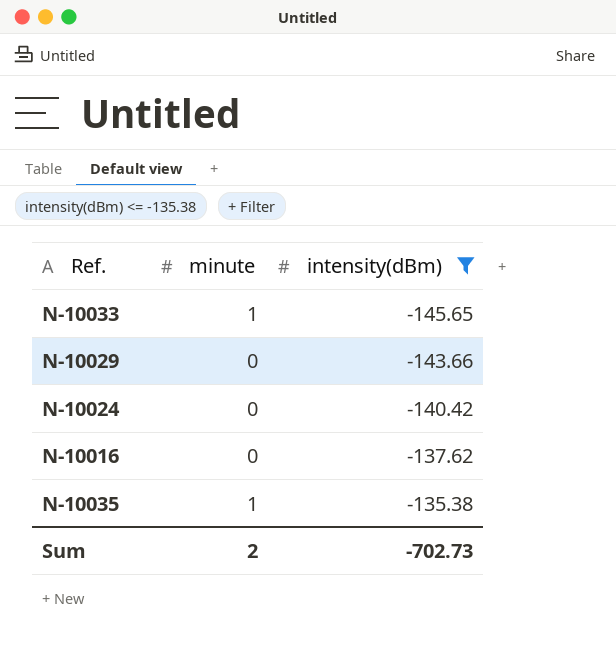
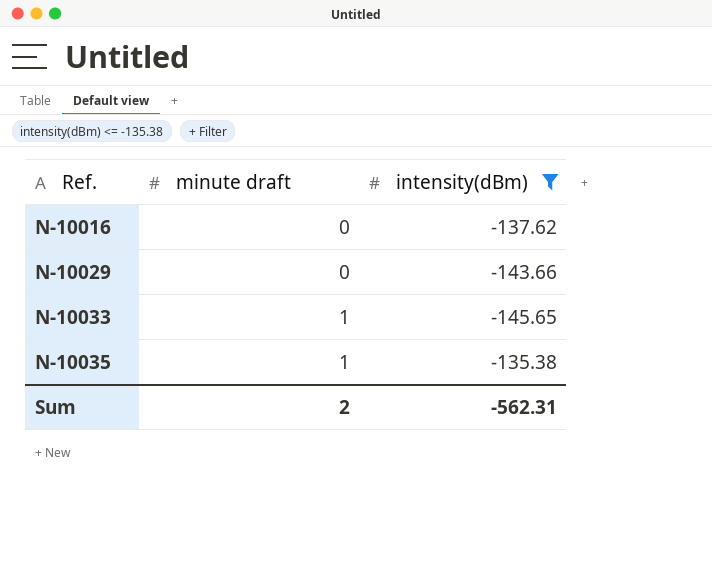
row order: intensity(dBm) ascending -> Ref. ascending
column name: minute -> minute draft
row N-10024: 0 | -140.42 -> none
Sum | intensity(dBm): -702.73 -> -562.31

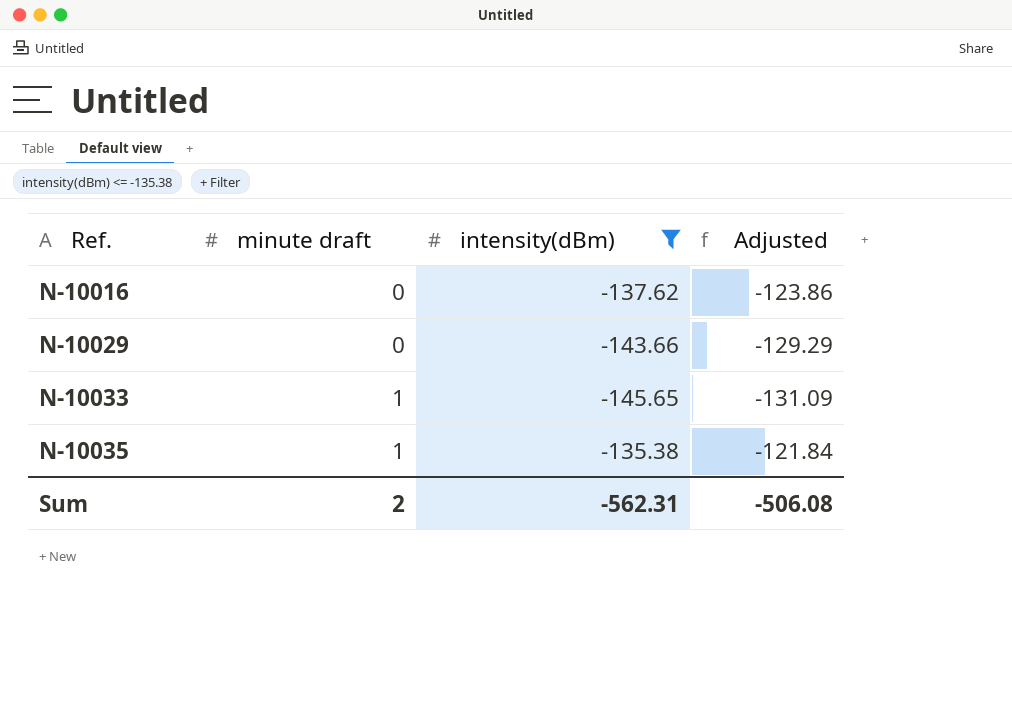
column Adjusted | formula: none -> [intensity(dBm)] * 0.9

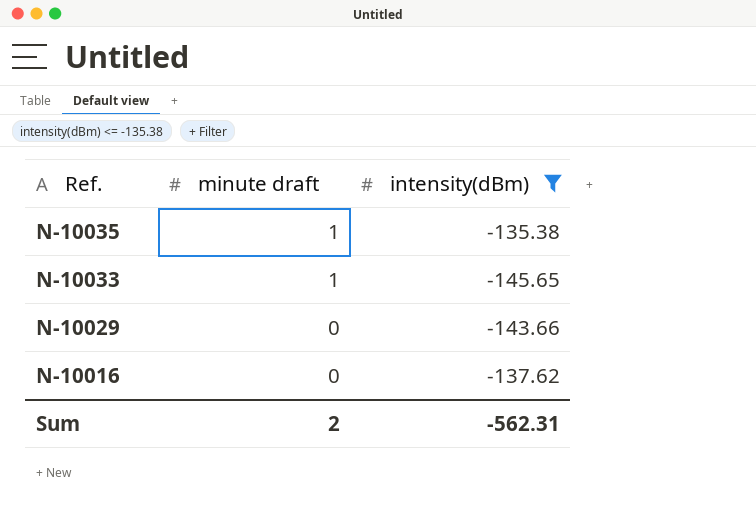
row order: Ref. ascending -> Ref. descending
column Adjusted | formula: [intensity(dBm)] * 0.9 -> none

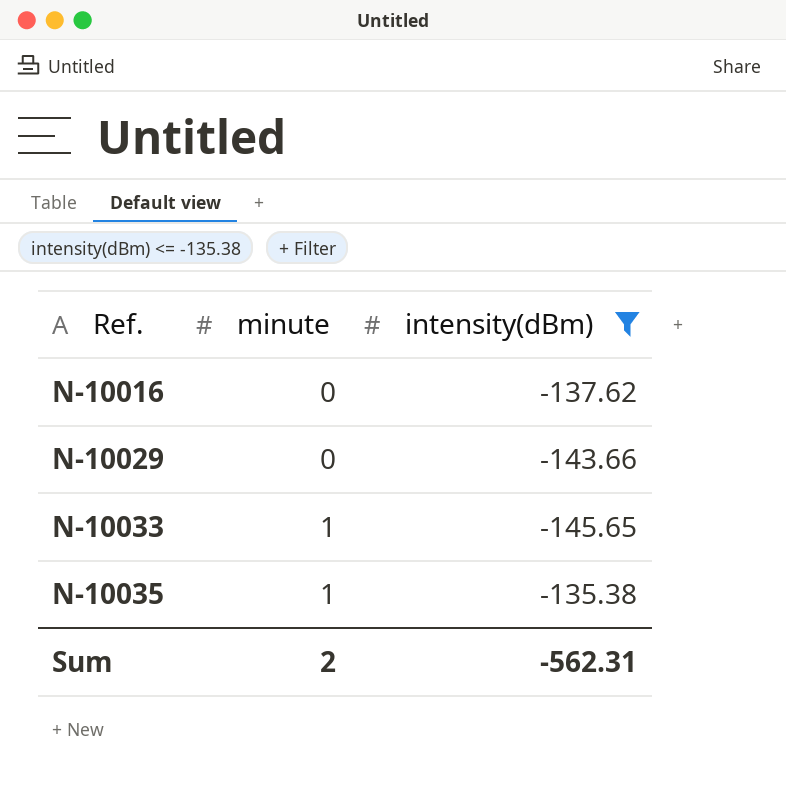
row order: Ref. descending -> Ref. ascending
column name: minute draft -> minute

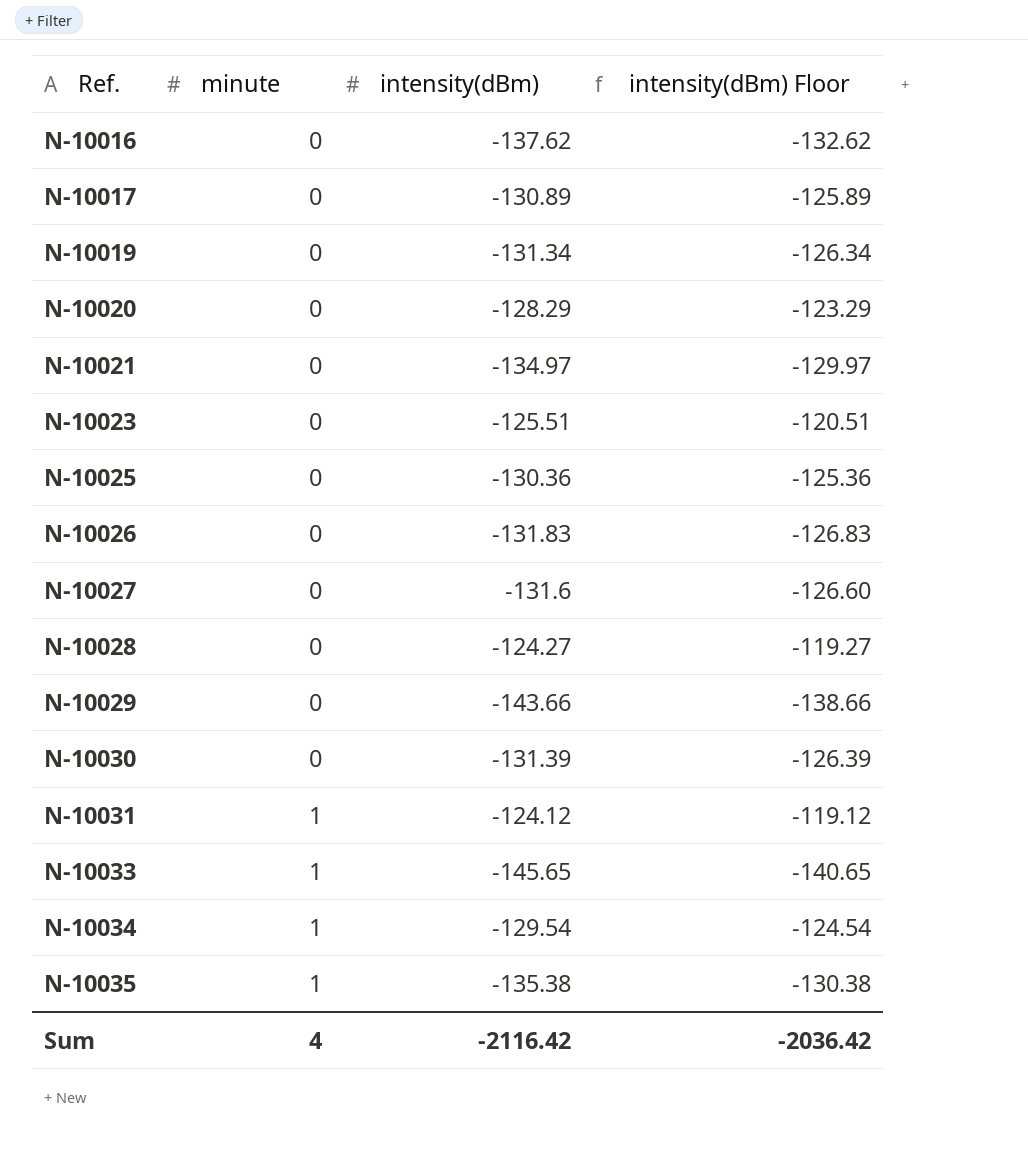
filter: intensity(dBm) <= -135.38 -> none
column intensity(dBm) Floor | formula: none -> [intensity(dBm)] + 5
Sum | minute: 2 -> 4
Sum | intensity(dBm): -562.31 -> -2116.42

